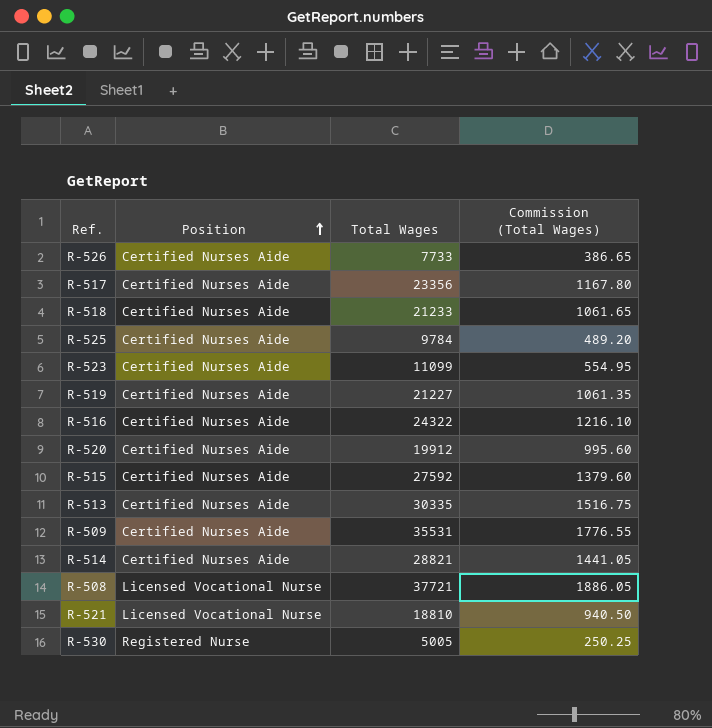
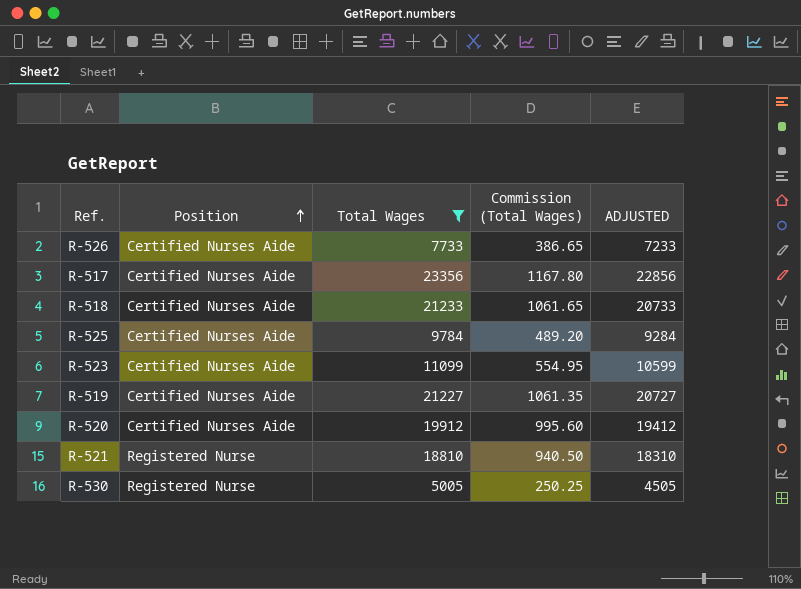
filter: none -> Total Wages <= 23356
column ADJUSTED | formula: none -> [Total Wages] - 500
R-521 | Position: Licensed Vocational Nurse -> Registered Nurse

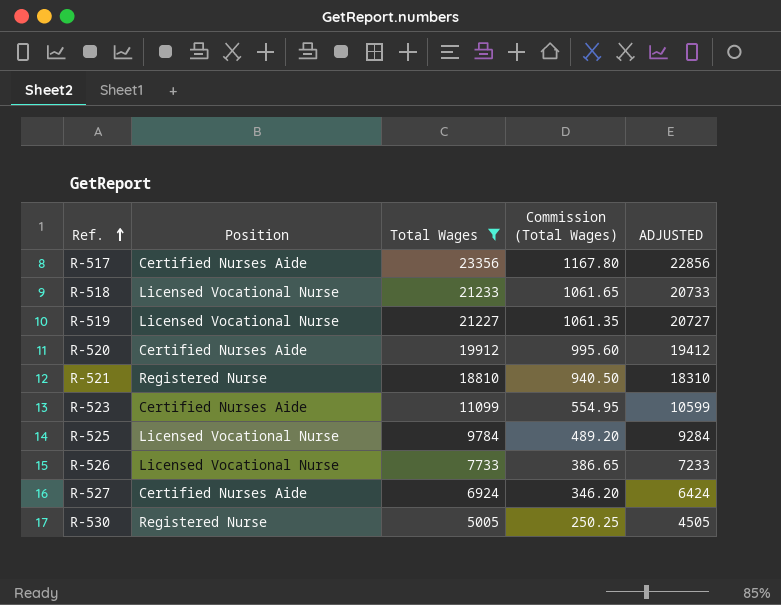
row order: Position ascending -> Ref. ascending
R-518 | Position: Certified Nurses Aide -> Licensed Vocational Nurse
R-519 | Position: Certified Nurses Aide -> Licensed Vocational Nurse
R-525 | Position: Certified Nurses Aide -> Licensed Vocational Nurse
R-526 | Position: Certified Nurses Aide -> Licensed Vocational Nurse
row R-527: none -> Certified Nurses Aide | 6924 | 346.20 | 6424

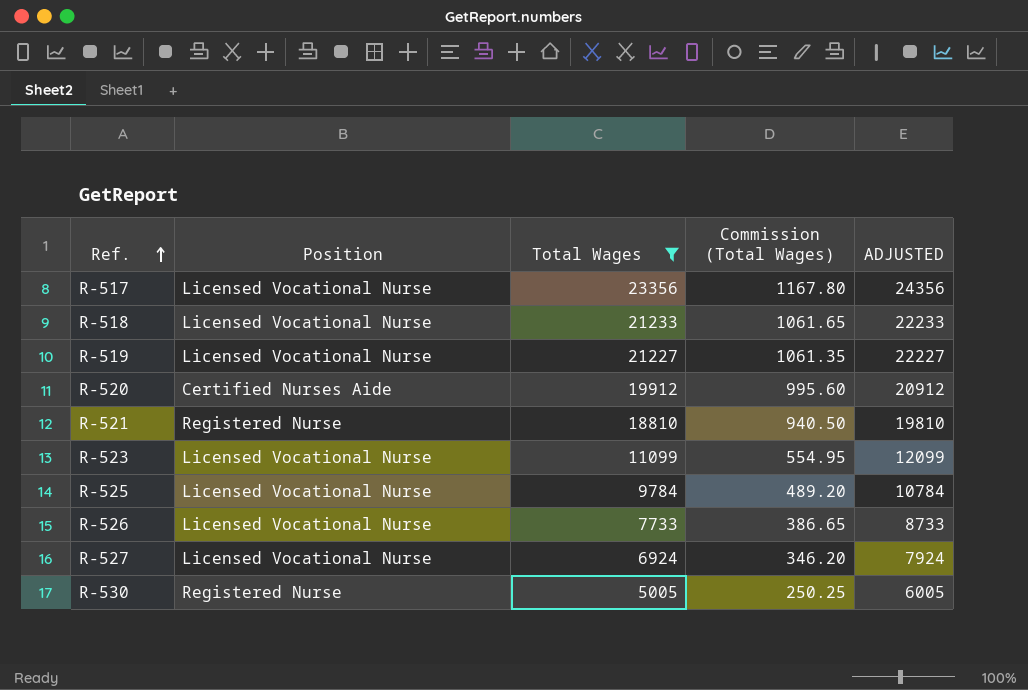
column ADJUSTED | formula: [Total Wages] - 500 -> [Total Wages] + 1000
R-517 | Position: Certified Nurses Aide -> Licensed Vocational Nurse
R-523 | Position: Certified Nurses Aide -> Licensed Vocational Nurse
R-527 | Position: Certified Nurses Aide -> Licensed Vocational Nurse

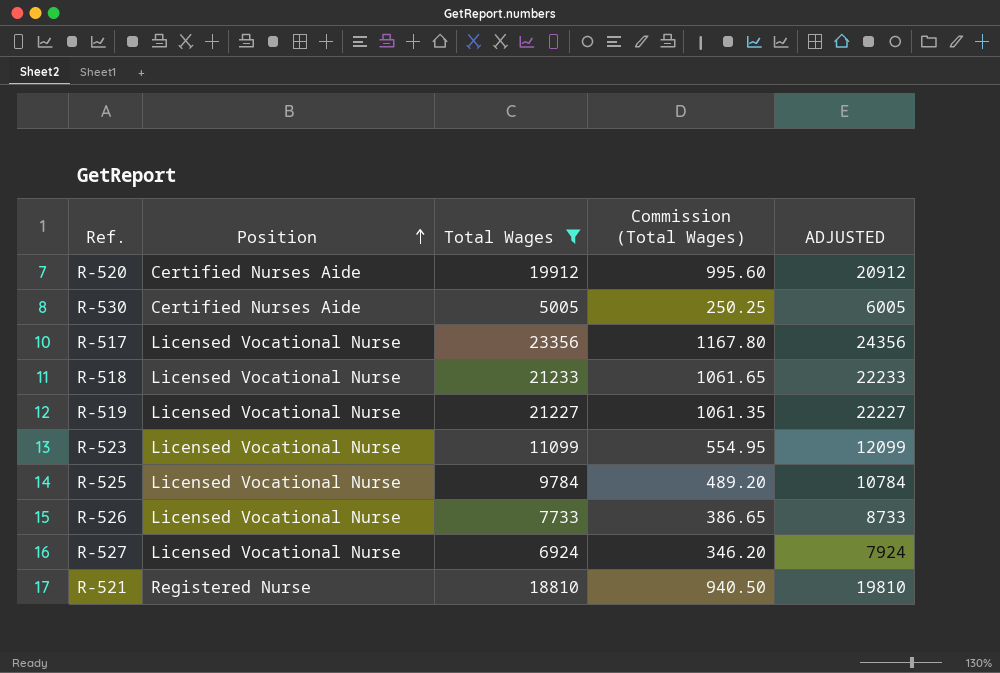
row order: Ref. ascending -> Position ascending
R-530 | Position: Registered Nurse -> Certified Nurses Aide

